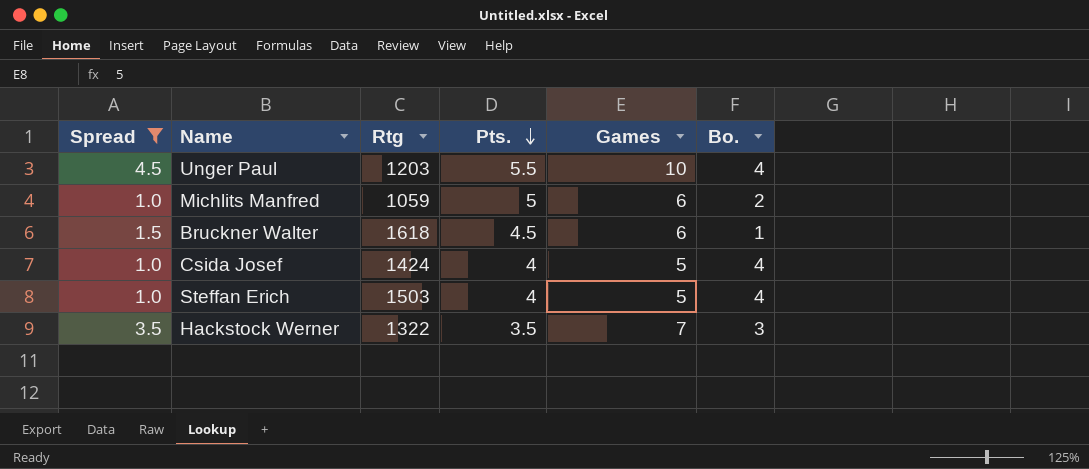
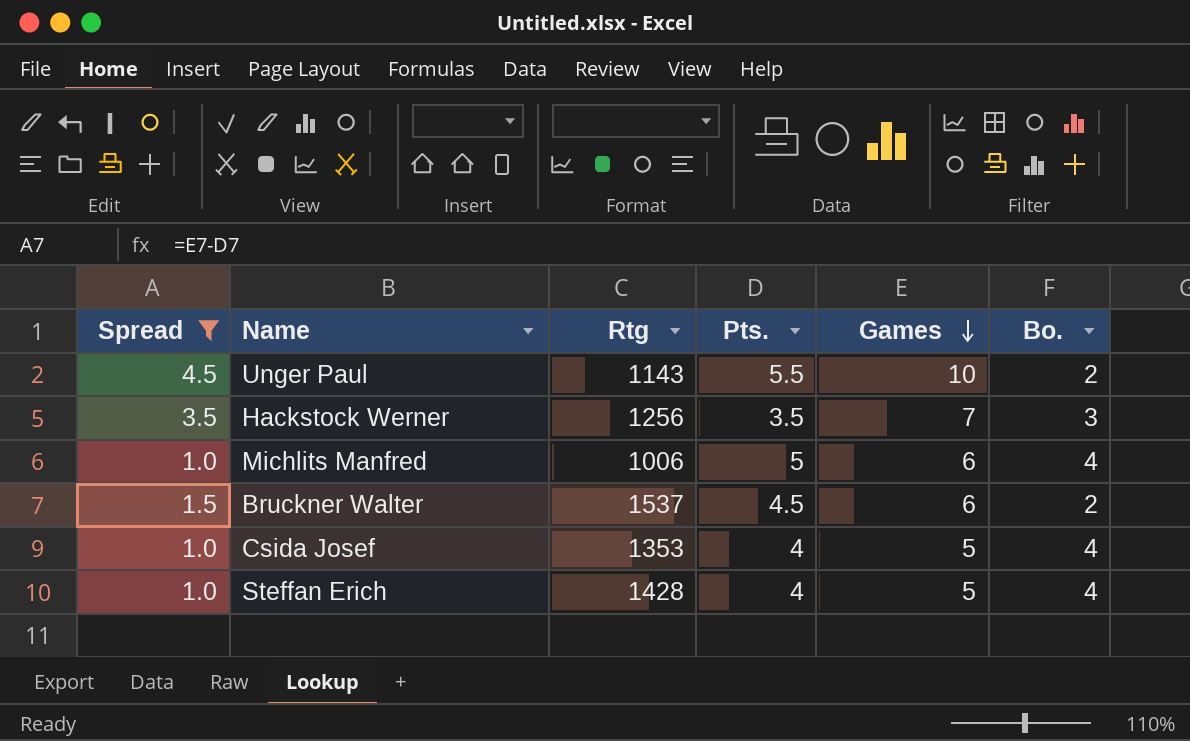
row order: Pts. descending -> Games descending
Unger Paul | Rtg: 1203 -> 1143
Unger Paul | Bo.: 4 -> 2
Hackstock Werner | Rtg: 1322 -> 1256
Michlits Manfred | Rtg: 1059 -> 1006
Michlits Manfred | Bo.: 2 -> 4
Bruckner Walter | Rtg: 1618 -> 1537
Bruckner Walter | Bo.: 1 -> 2
Csida Josef | Rtg: 1424 -> 1353
Steffan Erich | Rtg: 1503 -> 1428

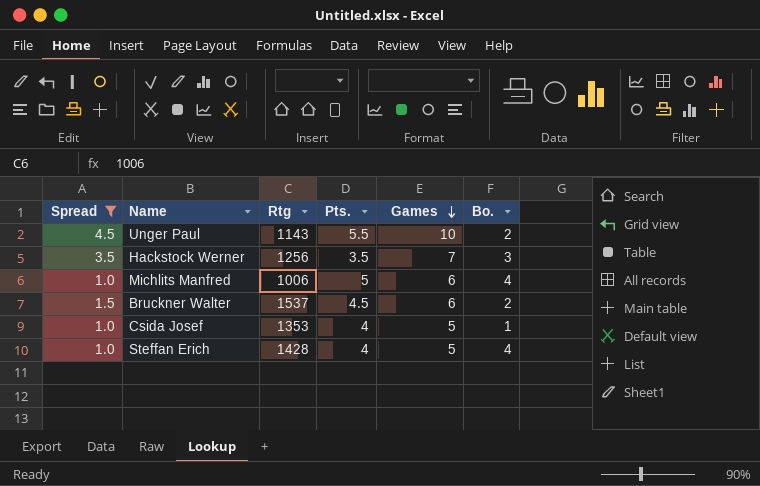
Csida Josef | Bo.: 4 -> 1

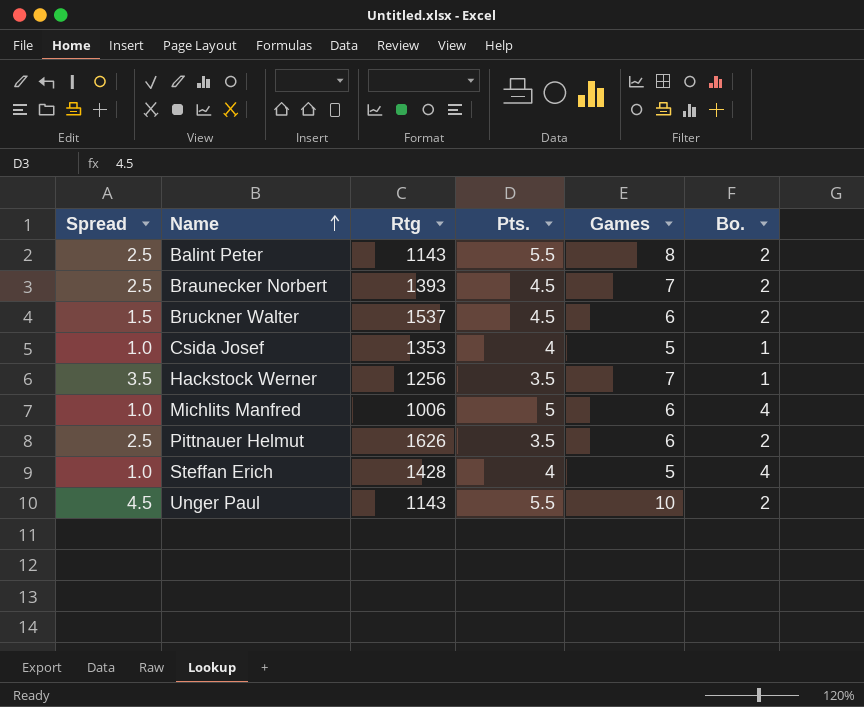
filter: Spread != 2.5 -> none
row order: Games descending -> Name ascending
Hackstock Werner | Bo.: 3 -> 1

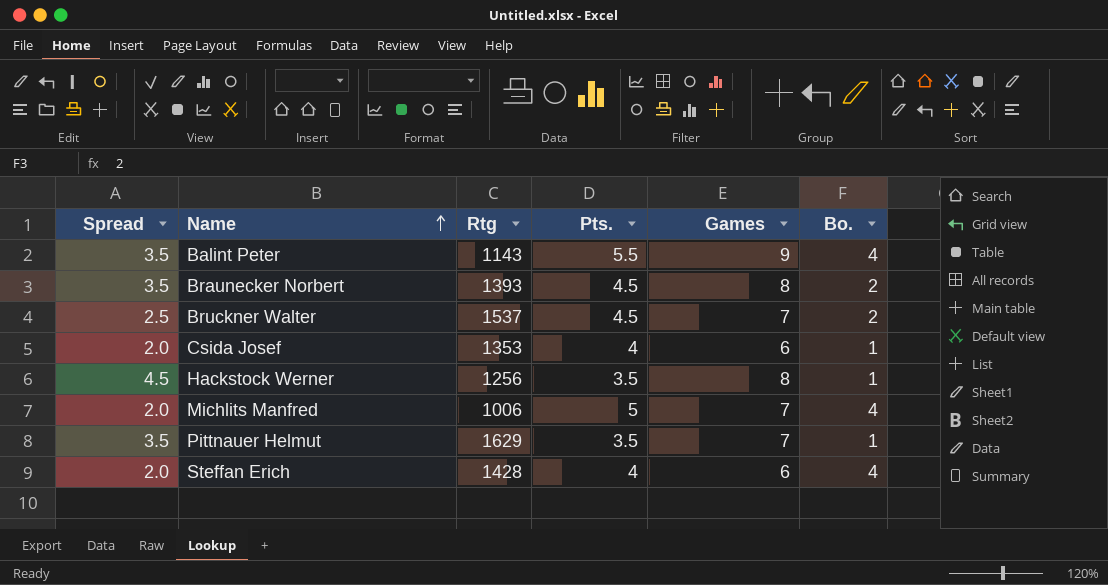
row Unger Paul: 4.5 | 1143 | 5.5 | 10 | 2 -> none
Balint Peter | Spread: 2.5 -> 3.5
Balint Peter | Games: 8 -> 9
Balint Peter | Bo.: 2 -> 4
Braunecker Norbert | Spread: 2.5 -> 3.5
Braunecker Norbert | Games: 7 -> 8
Bruckner Walter | Spread: 1.5 -> 2.5
Bruckner Walter | Games: 6 -> 7
Csida Josef | Spread: 1.0 -> 2.0
Csida Josef | Games: 5 -> 6
Hackstock Werner | Spread: 3.5 -> 4.5
Hackstock Werner | Games: 7 -> 8
Michlits Manfred | Spread: 1.0 -> 2.0
Michlits Manfred | Games: 6 -> 7
Pittnauer Helmut | Spread: 2.5 -> 3.5
Pittnauer Helmut | Rtg: 1626 -> 1629
Pittnauer Helmut | Games: 6 -> 7
Pittnauer Helmut | Bo.: 2 -> 1
Steffan Erich | Spread: 1.0 -> 2.0
Steffan Erich | Games: 5 -> 6

